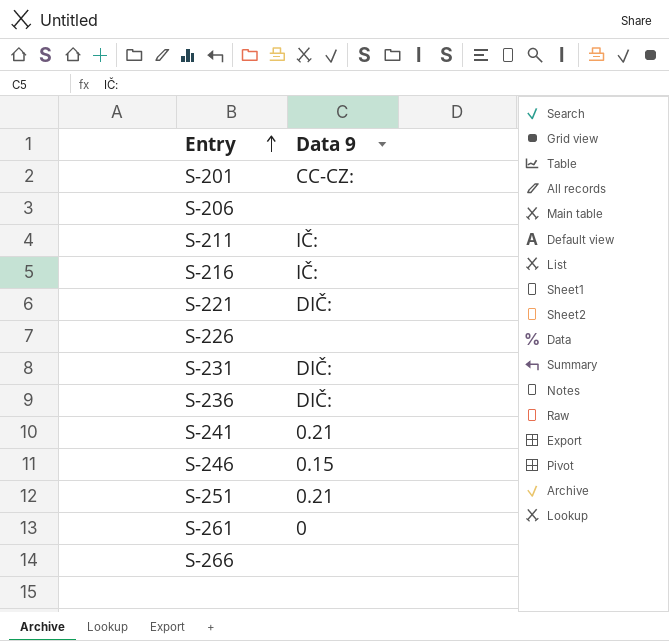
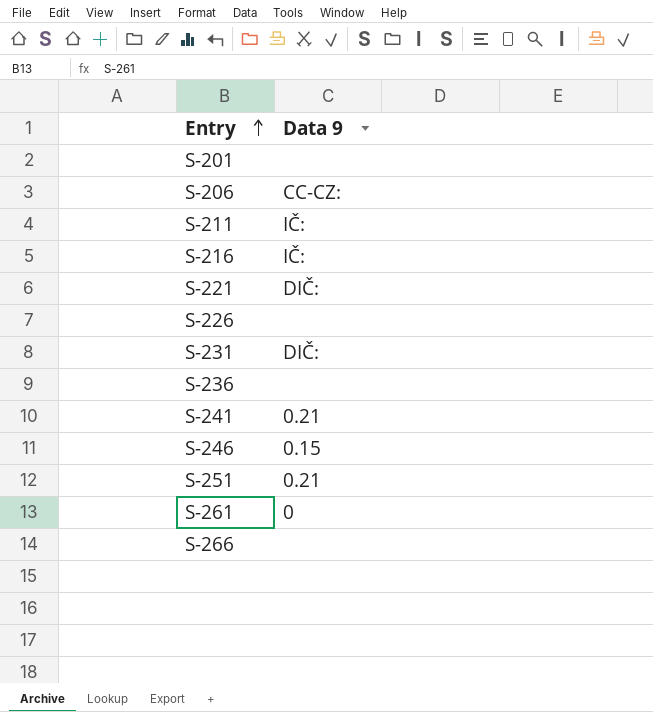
S-201 | Data 9: CC-CZ: -> none
S-206 | Data 9: none -> CC-CZ:
S-236 | Data 9: DIČ: -> none

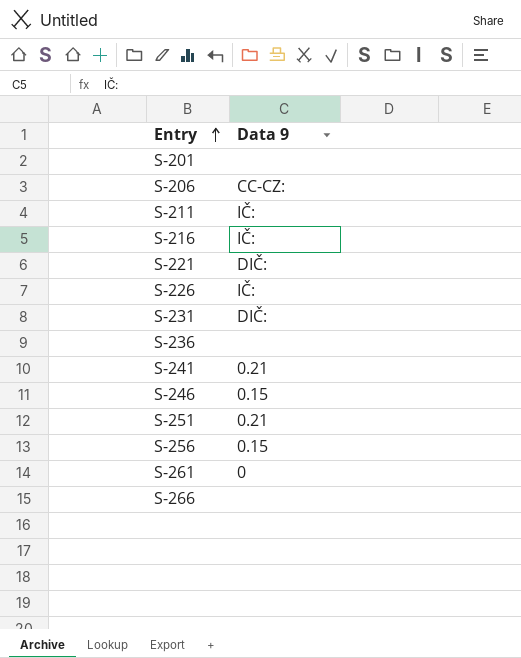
S-226 | Data 9: none -> IČ:
row S-256: none -> 0.15

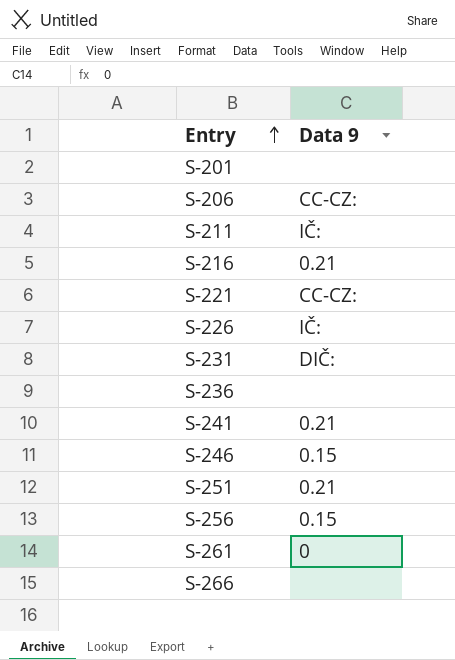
S-216 | Data 9: IČ: -> 0.21
S-221 | Data 9: DIČ: -> CC-CZ:

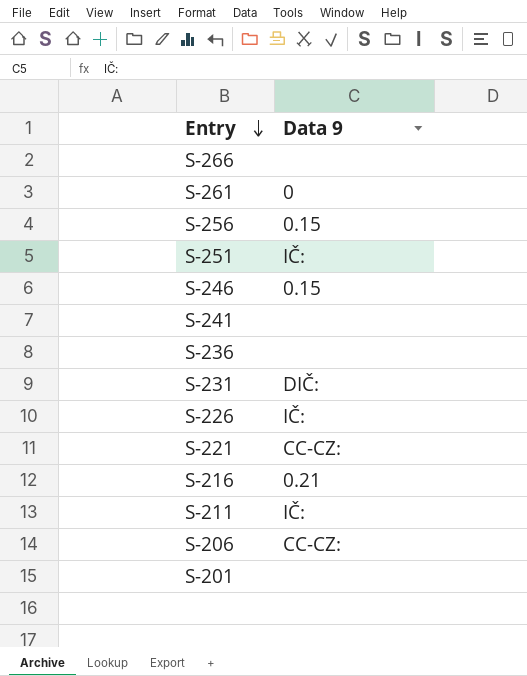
row order: Entry ascending -> Entry descending
S-251 | Data 9: 0.21 -> IČ:
S-241 | Data 9: 0.21 -> none

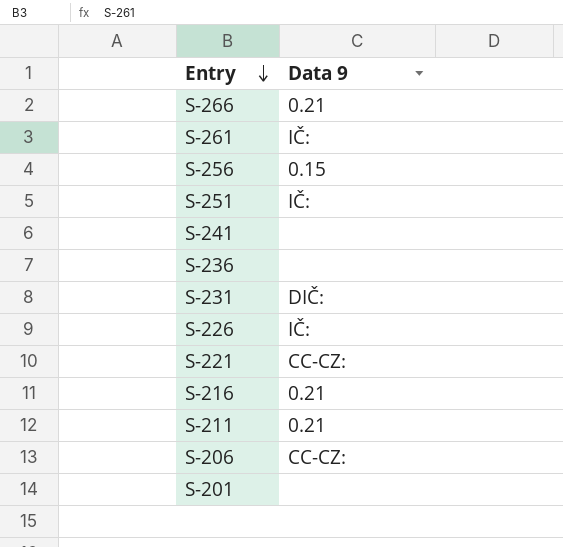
row S-246: 0.15 -> none
S-266 | Data 9: none -> 0.21
S-261 | Data 9: 0 -> IČ:
S-211 | Data 9: IČ: -> 0.21

